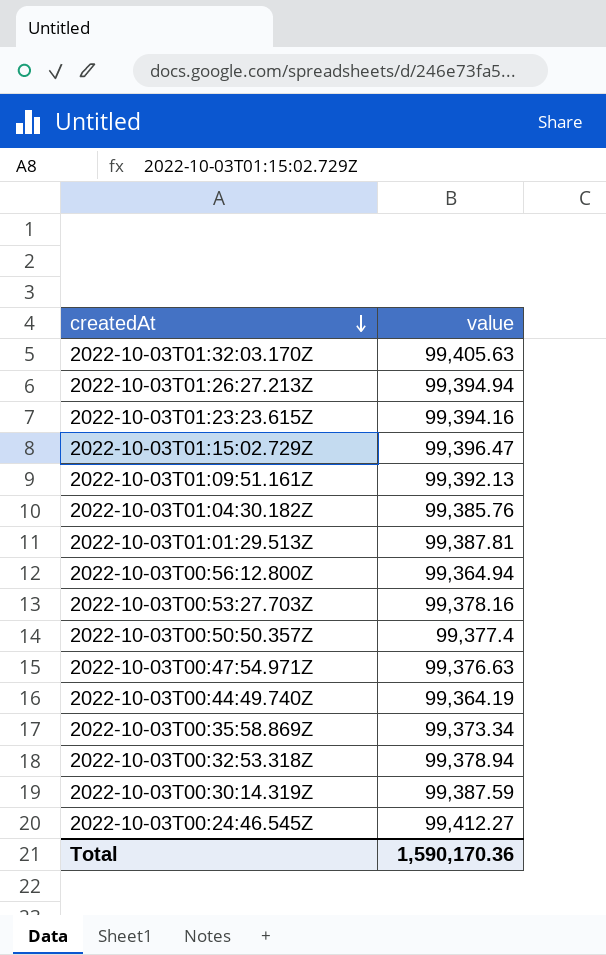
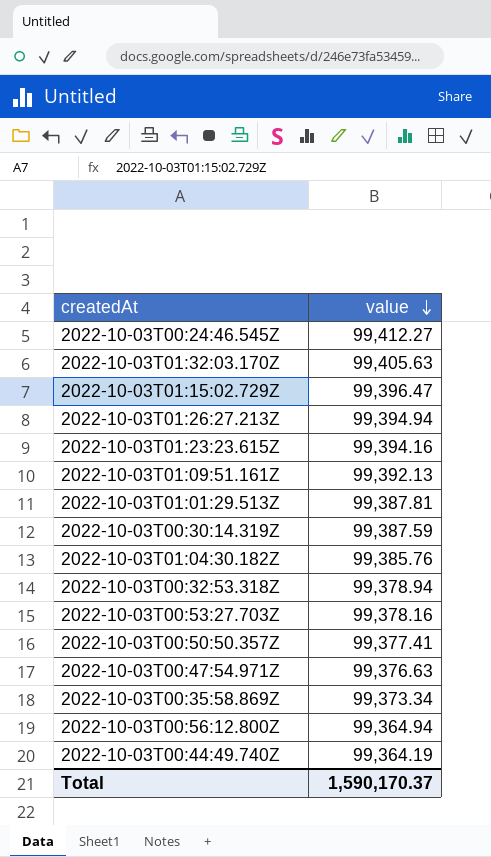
row order: createdAt descending -> value descending
2022-10-03T00:50:50.357Z | value: 99,377.4 -> 99,377.41
Total | value: 1,590,170.36 -> 1,590,170.37

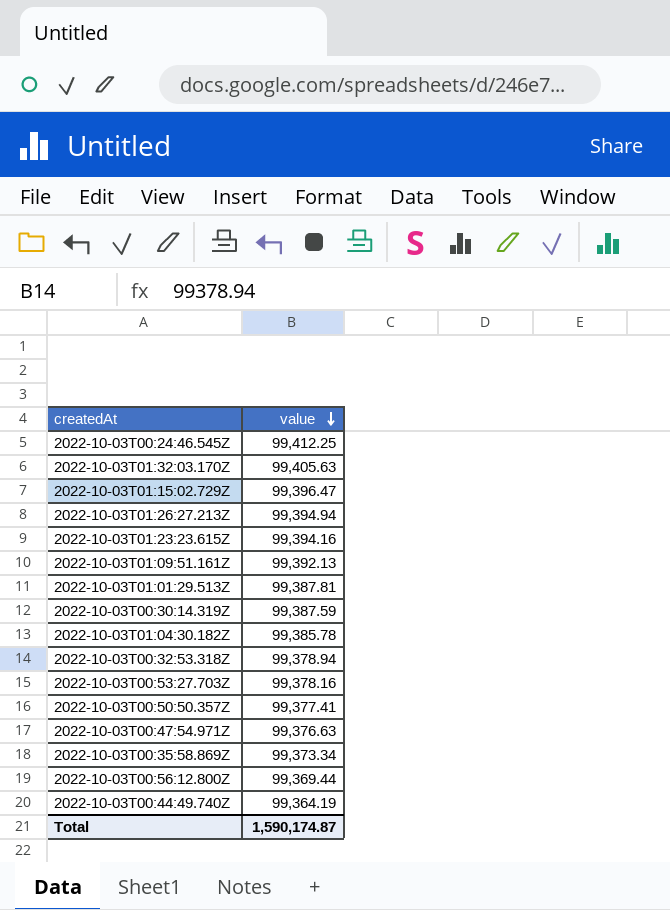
2022-10-03T00:24:46.545Z | value: 99,412.27 -> 99,412.25
2022-10-03T01:04:30.182Z | value: 99,385.76 -> 99,385.78
2022-10-03T00:56:12.800Z | value: 99,364.94 -> 99,369.44
Total | value: 1,590,170.37 -> 1,590,174.87

